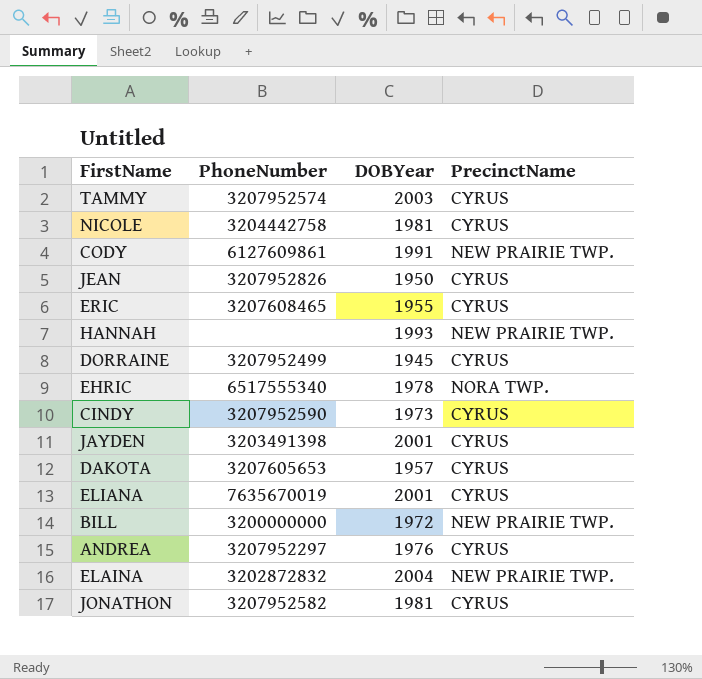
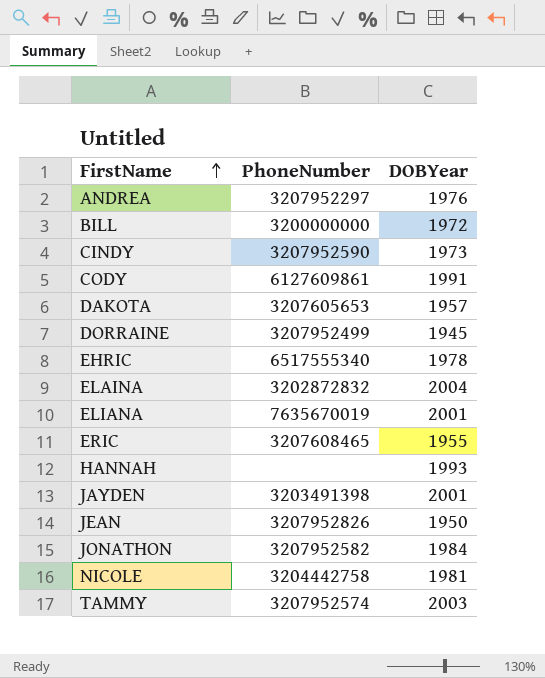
row order: none -> FirstName ascending
column PrecinctName | position: 4 -> none
JONATHON | DOBYear: 1981 -> 1984

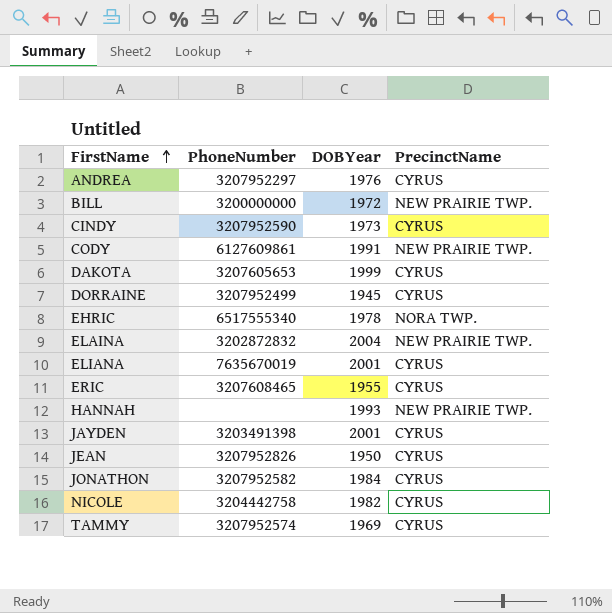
column PrecinctName | position: none -> 4
DAKOTA | DOBYear: 1957 -> 1999
NICOLE | DOBYear: 1981 -> 1982
TAMMY | DOBYear: 2003 -> 1969

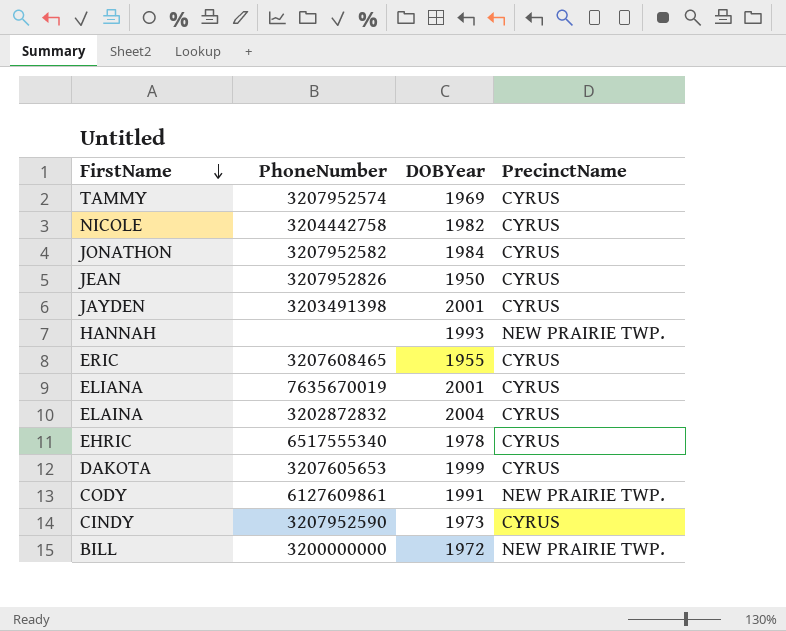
row order: FirstName ascending -> FirstName descending
row ANDREA: 3207952297 | 1976 | CYRUS -> none
row DORRAINE: 3207952499 | 1945 | CYRUS -> none
ELAINA | PrecinctName: NEW PRAIRIE TWP. -> CYRUS
EHRIC | PrecinctName: NORA TWP. -> CYRUS

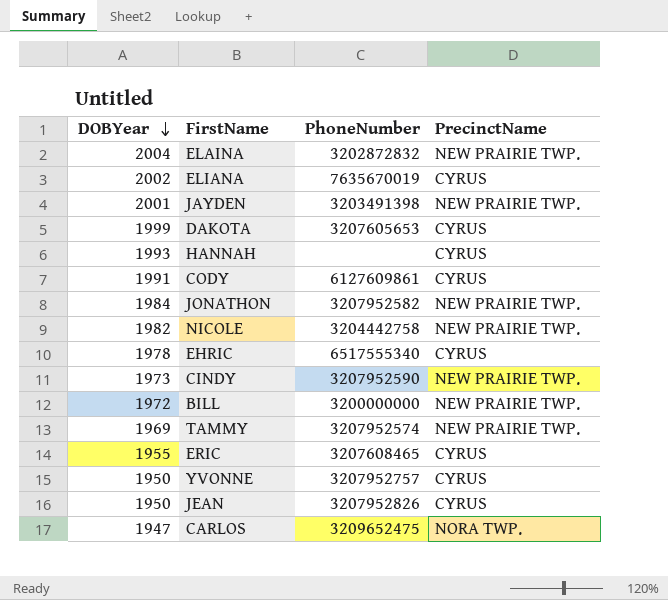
row order: FirstName descending -> DOBYear descending
column DOBYear | position: 3 -> 1
ELAINA | PrecinctName: CYRUS -> NEW PRAIRIE TWP.
ELIANA | DOBYear: 2001 -> 2002
JAYDEN | PrecinctName: CYRUS -> NEW PRAIRIE TWP.
HANNAH | PrecinctName: NEW PRAIRIE TWP. -> CYRUS
CODY | PrecinctName: NEW PRAIRIE TWP. -> CYRUS
JONATHON | PrecinctName: CYRUS -> NEW PRAIRIE TWP.
NICOLE | PrecinctName: CYRUS -> NEW PRAIRIE TWP.
CINDY | PrecinctName: CYRUS -> NEW PRAIRIE TWP.
TAMMY | PrecinctName: CYRUS -> NEW PRAIRIE TWP.
row YVONNE: none -> 1950 | 3207952757 | CYRUS
row CARLOS: none -> 1947 | 3209652475 | NORA TWP.

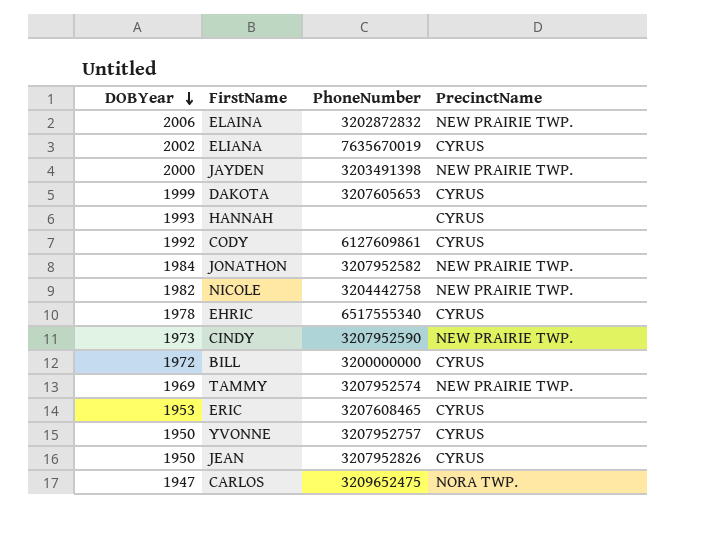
ELAINA | DOBYear: 2004 -> 2006
JAYDEN | DOBYear: 2001 -> 2000
CODY | DOBYear: 1991 -> 1992
BILL | PrecinctName: NEW PRAIRIE TWP. -> CYRUS
ERIC | DOBYear: 1955 -> 1953

